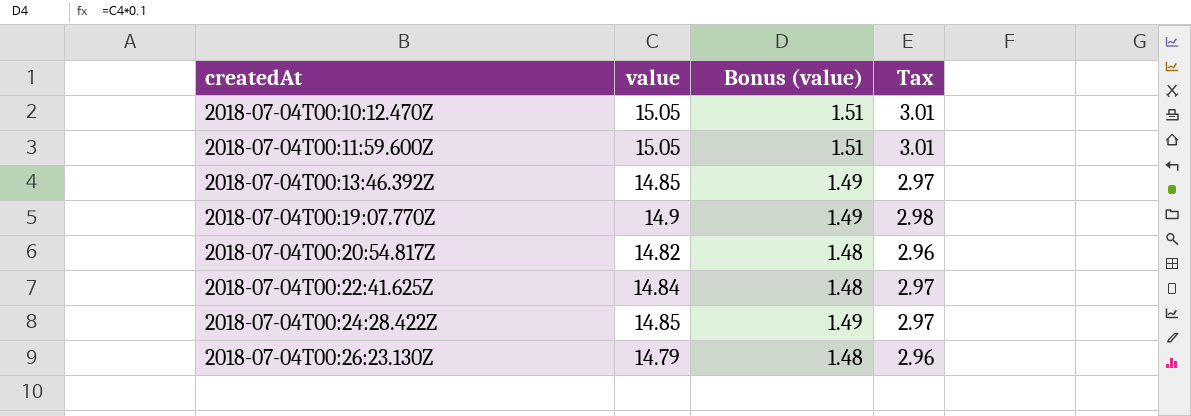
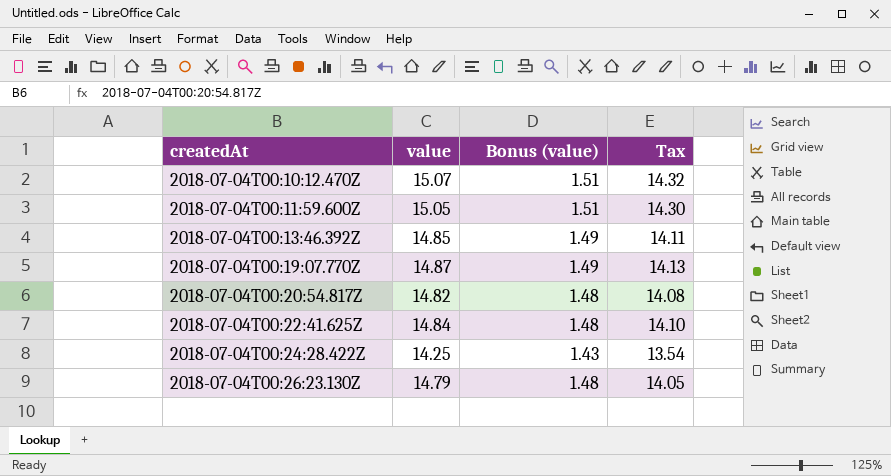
column Tax | formula: [value] * 0.2 -> [value] * 0.95
2018-07-04T00:10:12.470Z | value: 15.05 -> 15.07
2018-07-04T00:19:07.770Z | value: 14.9 -> 14.87
2018-07-04T00:24:28.422Z | value: 14.85 -> 14.25
2018-07-04T00:24:28.422Z | Bonus (value): 1.49 -> 1.43

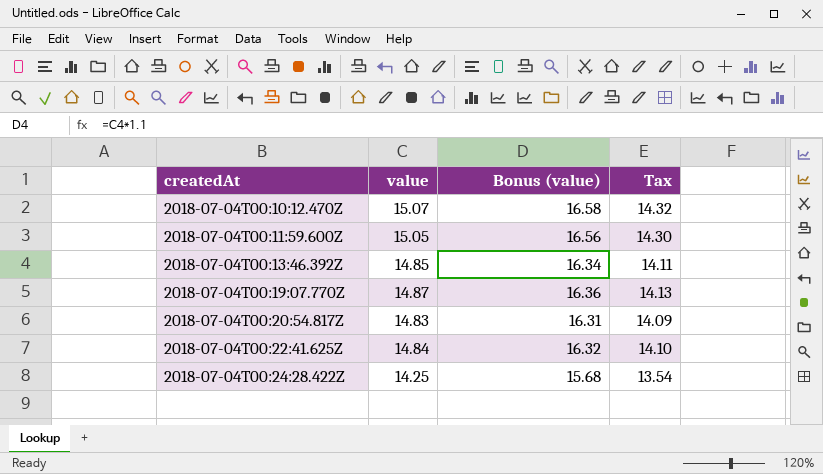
column Bonus (value) | formula: [value] * 0.1 -> [value] * 1.1
row 2018-07-04T00:26:23.130Z: 14.79 | 1.48 | 14.05 -> none
2018-07-04T00:20:54.817Z | value: 14.82 -> 14.83
2018-07-04T00:20:54.817Z | Tax: 14.08 -> 14.09

